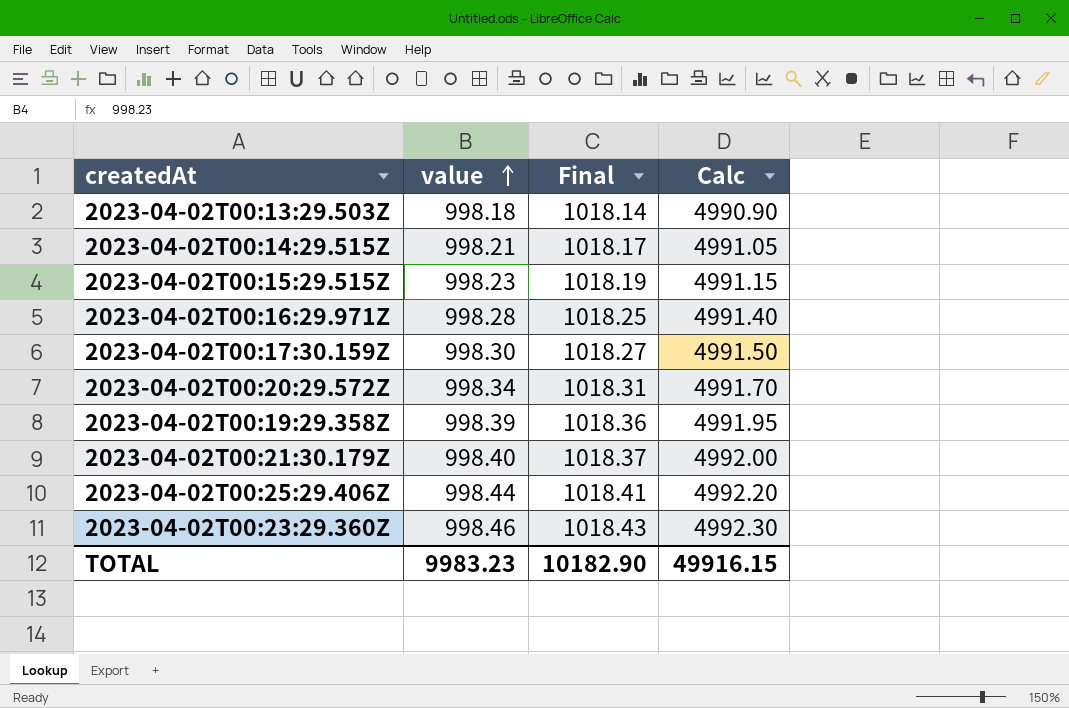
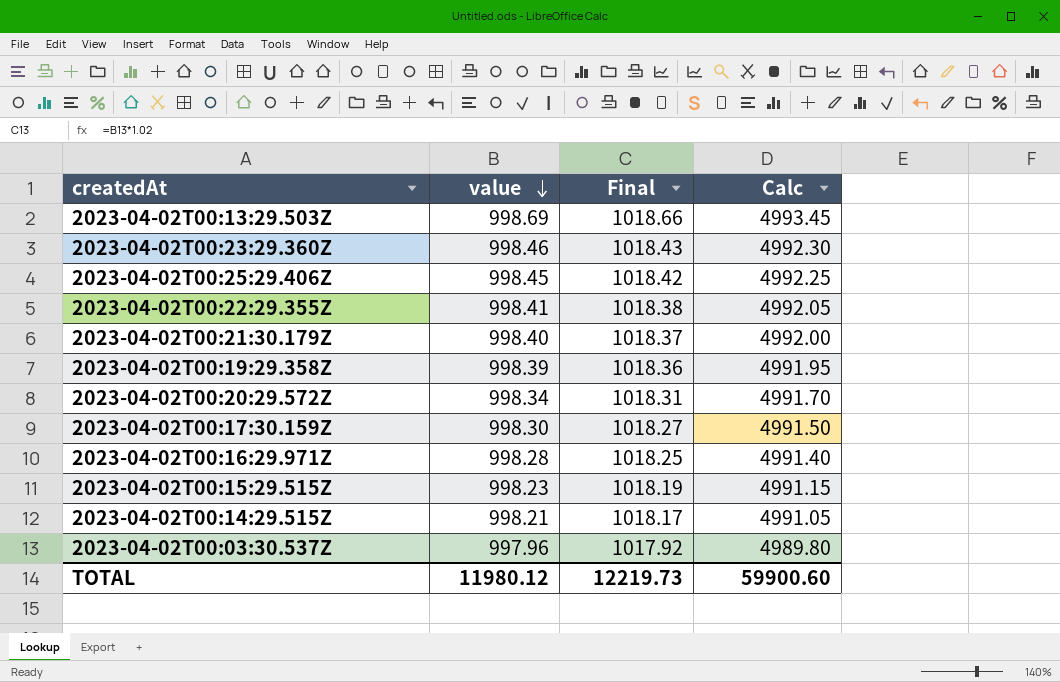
row order: value ascending -> value descending
2023-04-02T00:13:29.503Z | value: 998.18 -> 998.69
2023-04-02T00:13:29.503Z | Final: 1018.14 -> 1018.66
2023-04-02T00:13:29.503Z | Calc: 4990.90 -> 4993.45
2023-04-02T00:25:29.406Z | value: 998.44 -> 998.45
2023-04-02T00:25:29.406Z | Final: 1018.41 -> 1018.42
2023-04-02T00:25:29.406Z | Calc: 4992.20 -> 4992.25
row 2023-04-02T00:22:29.355Z: none -> 998.41 | 1018.38 | 4992.05
row 2023-04-02T00:03:30.537Z: none -> 997.96 | 1017.92 | 4989.80
TOTAL | value: 9983.23 -> 11980.12
TOTAL | Final: 10182.90 -> 12219.73
TOTAL | Calc: 49916.15 -> 59900.60

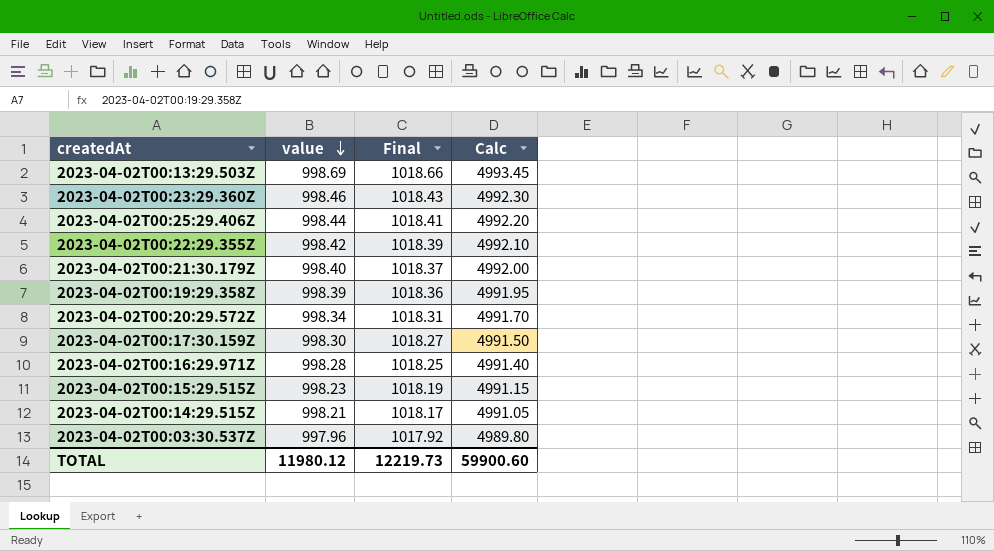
2023-04-02T00:25:29.406Z | value: 998.45 -> 998.44
2023-04-02T00:25:29.406Z | Final: 1018.42 -> 1018.41
2023-04-02T00:25:29.406Z | Calc: 4992.25 -> 4992.20
2023-04-02T00:22:29.355Z | value: 998.41 -> 998.42
2023-04-02T00:22:29.355Z | Final: 1018.38 -> 1018.39
2023-04-02T00:22:29.355Z | Calc: 4992.05 -> 4992.10

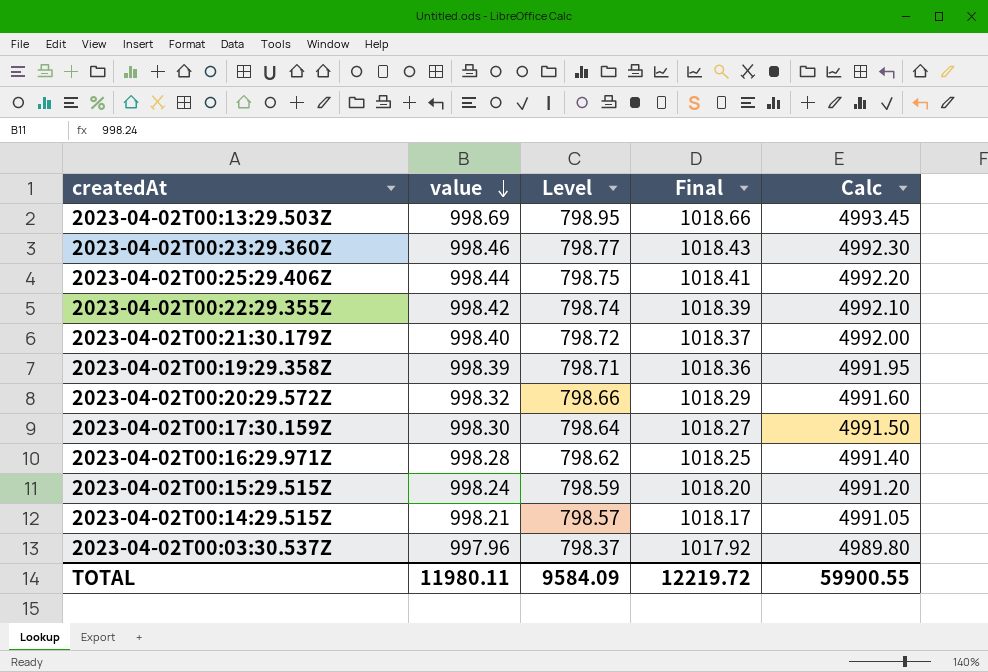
column Level | formula: none -> [value] * 0.8
2023-04-02T00:20:29.572Z | value: 998.34 -> 998.32
2023-04-02T00:20:29.572Z | Final: 1018.31 -> 1018.29
2023-04-02T00:20:29.572Z | Calc: 4991.70 -> 4991.60
2023-04-02T00:15:29.515Z | value: 998.23 -> 998.24
2023-04-02T00:15:29.515Z | Final: 1018.19 -> 1018.20
2023-04-02T00:15:29.515Z | Calc: 4991.15 -> 4991.20
TOTAL | value: 11980.12 -> 11980.11
TOTAL | Final: 12219.73 -> 12219.72
TOTAL | Calc: 59900.60 -> 59900.55

